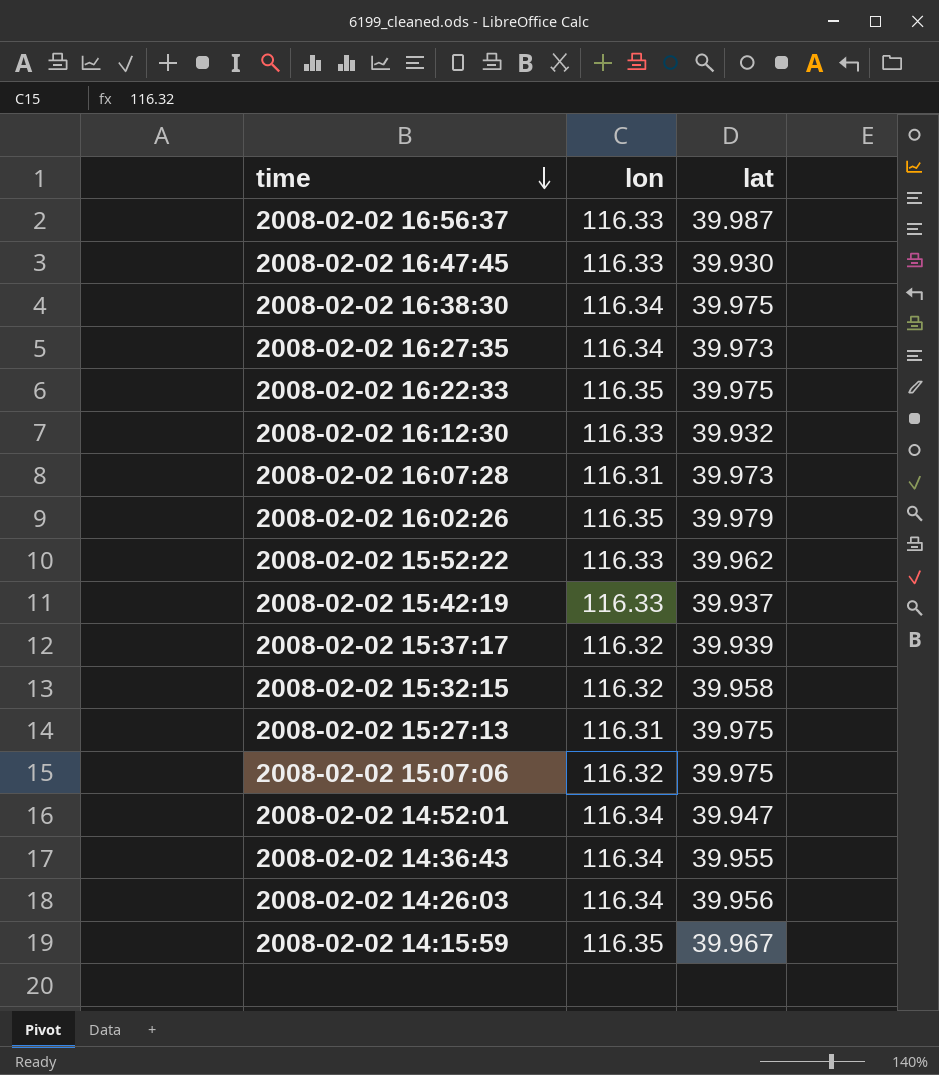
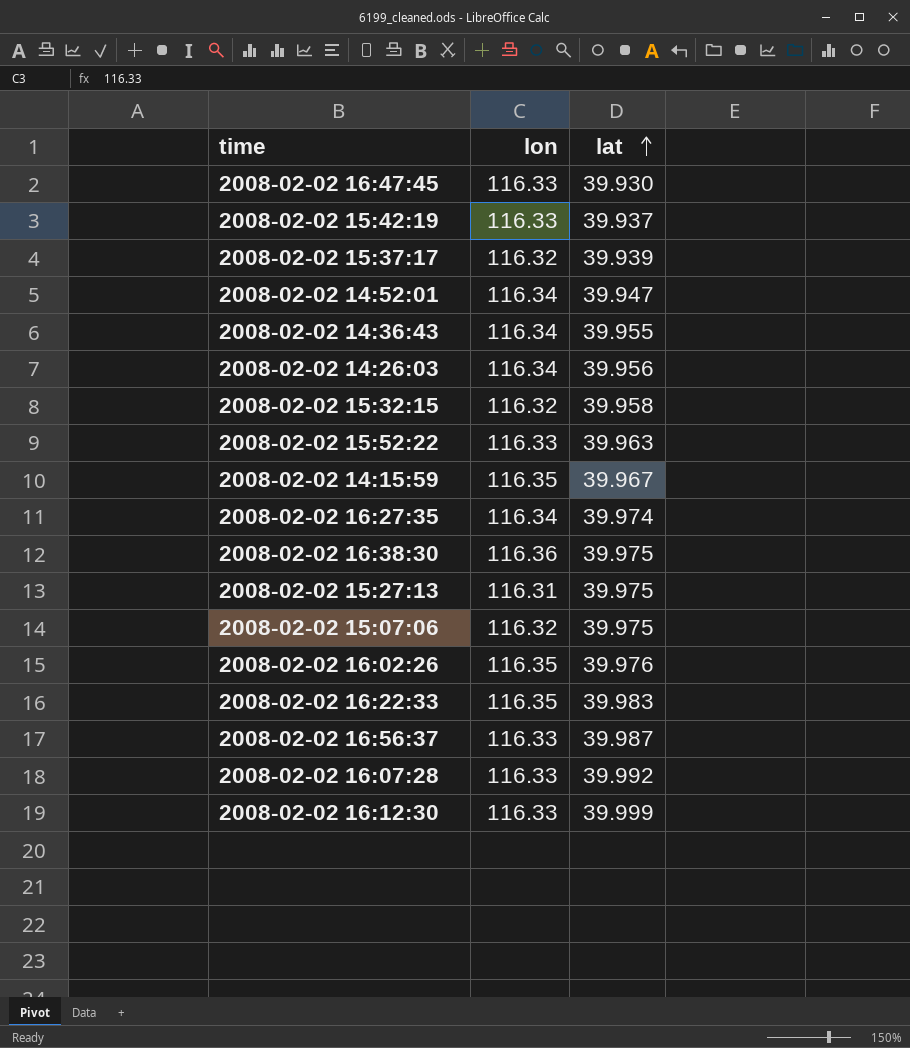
row order: time descending -> lat ascending
2008-02-02 15:52:22 | lat: 39.962 -> 39.963
2008-02-02 16:27:35 | lat: 39.973 -> 39.974
2008-02-02 16:38:30 | lon: 116.34 -> 116.36
2008-02-02 16:02:26 | lat: 39.979 -> 39.976
2008-02-02 16:22:33 | lat: 39.975 -> 39.983
2008-02-02 16:07:28 | lon: 116.31 -> 116.33
2008-02-02 16:07:28 | lat: 39.973 -> 39.992
2008-02-02 16:12:30 | lat: 39.932 -> 39.999

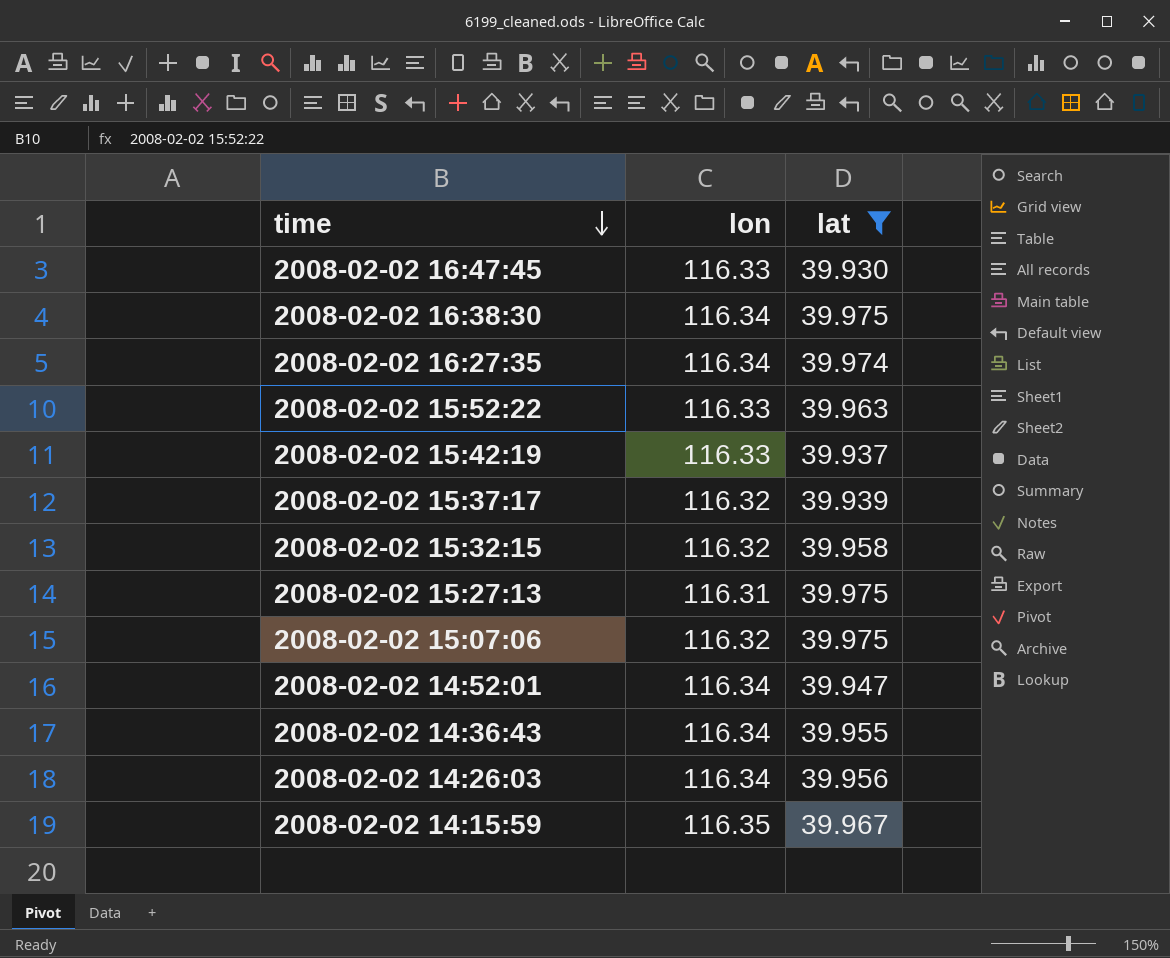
filter: none -> lat <= 39.975
row order: lat ascending -> time descending
2008-02-02 16:38:30 | lon: 116.36 -> 116.34

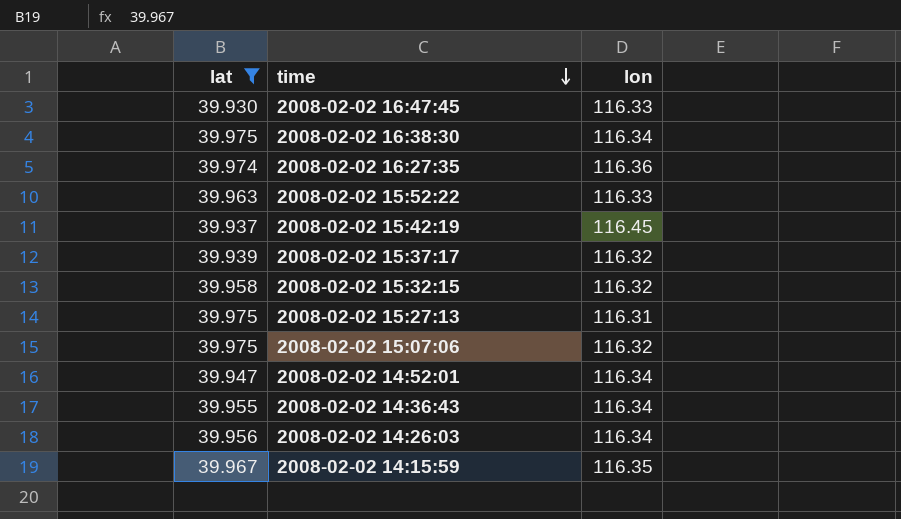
column lat | position: 3 -> 1
2008-02-02 16:27:35 | lon: 116.34 -> 116.36
2008-02-02 15:42:19 | lon: 116.33 -> 116.45

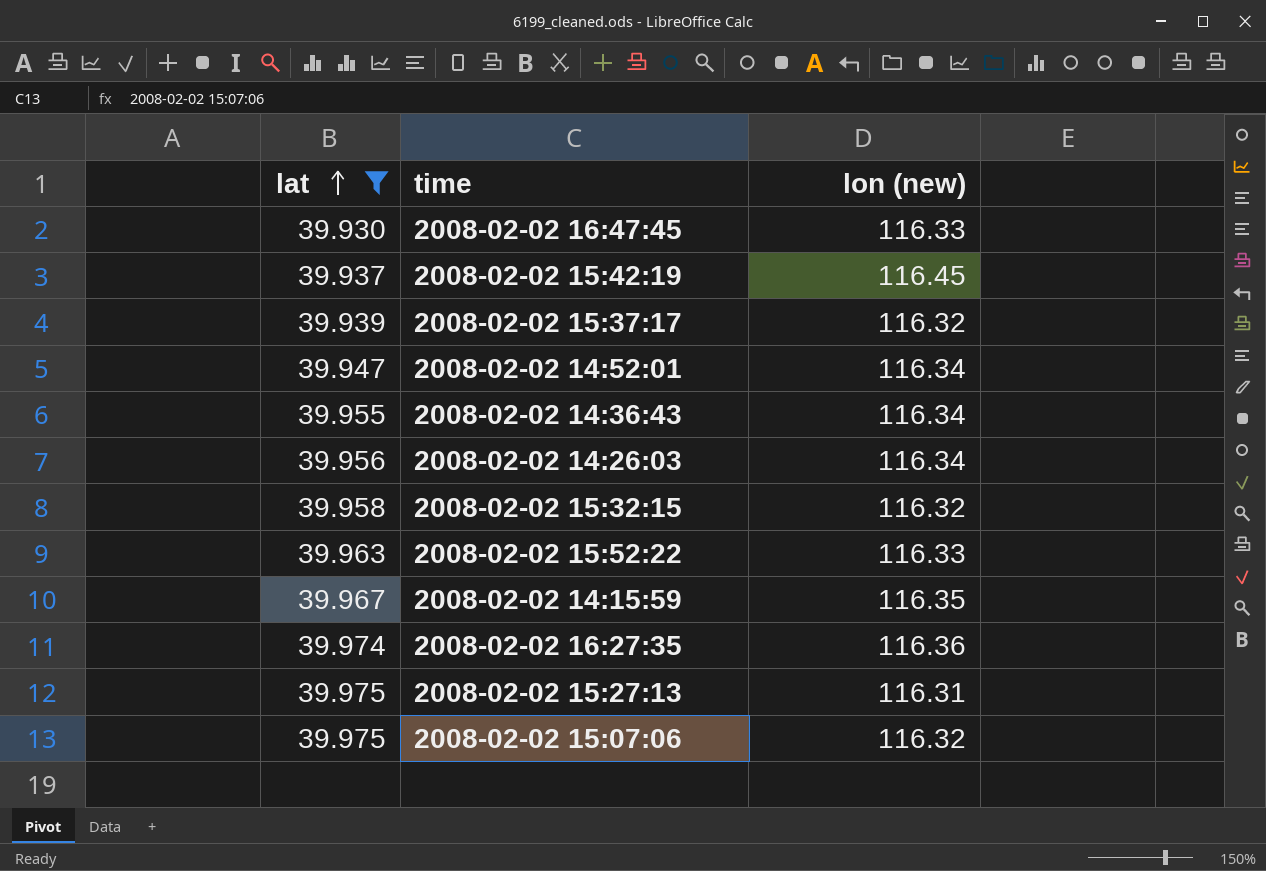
row order: time descending -> lat ascending
column name: lon -> lon (new)
row 2008-02-02 16:38:30: 39.975 | 116.34 -> none

